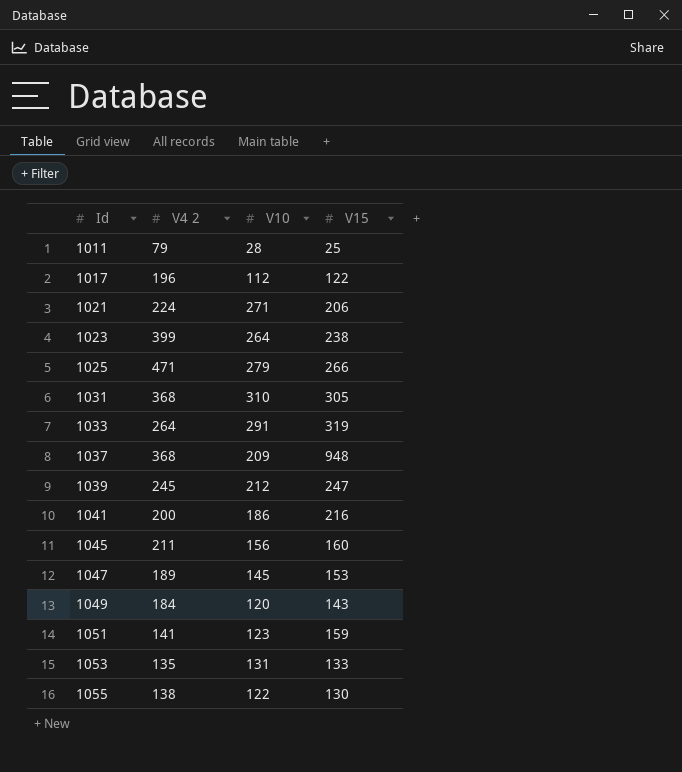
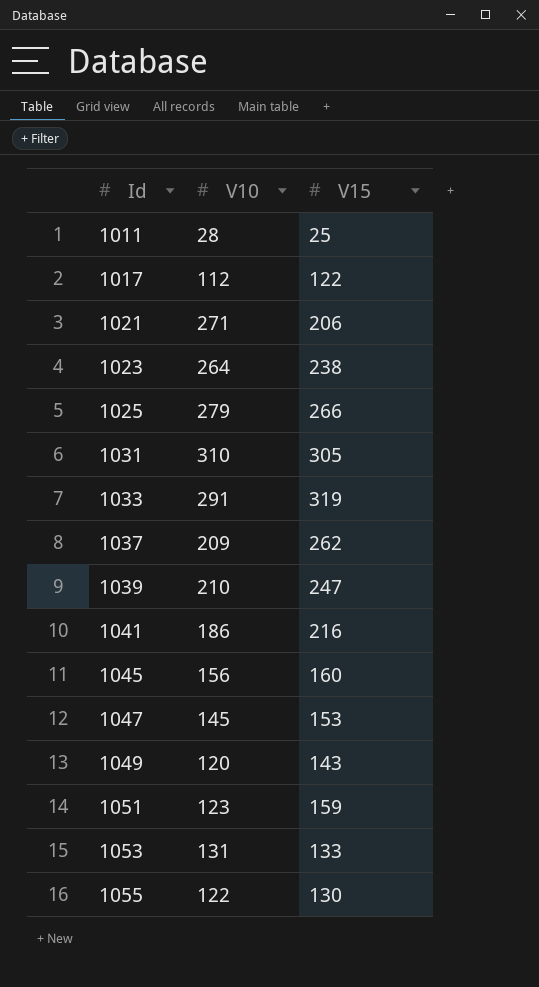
column V4 2 | position: 2 -> none
1037 | V15: 948 -> 262
1039 | V10: 212 -> 210

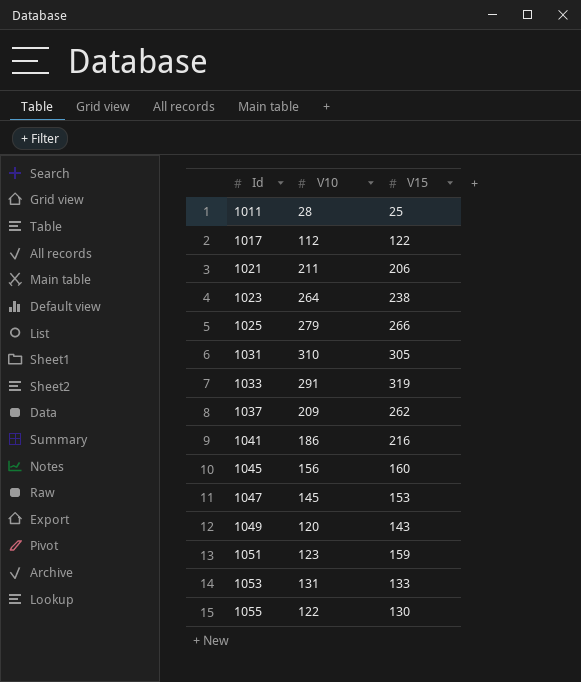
row 1039: 210 | 247 -> none
1021 | V10: 271 -> 211

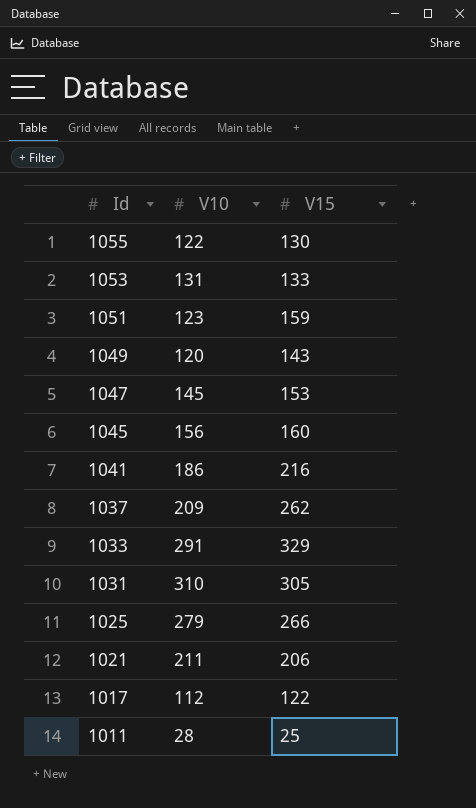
row order: Id ascending -> Id descending
row 1023: 264 | 238 -> none
1033 | V15: 319 -> 329

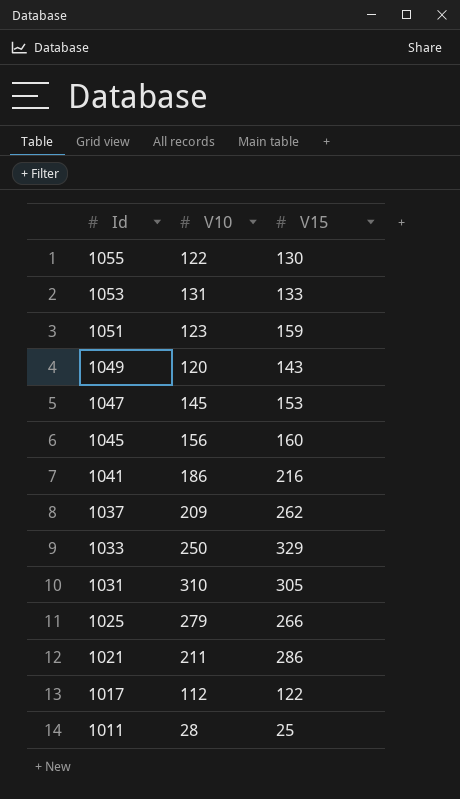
1033 | V10: 291 -> 250
1021 | V15: 206 -> 286

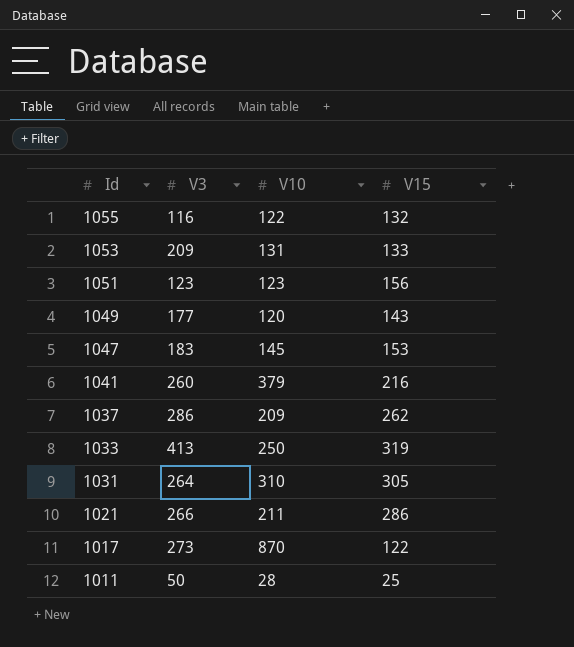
column V3 | position: none -> 2
row 1045: 156 | 160 -> none
row 1025: 279 | 266 -> none
1055 | V15: 130 -> 132
1051 | V15: 159 -> 156
1041 | V10: 186 -> 379
1033 | V15: 329 -> 319
1017 | V10: 112 -> 870

